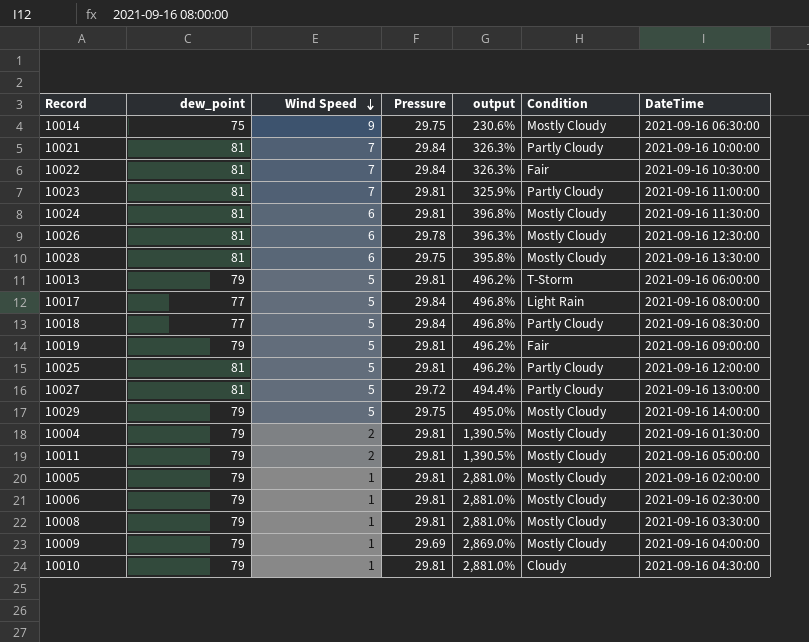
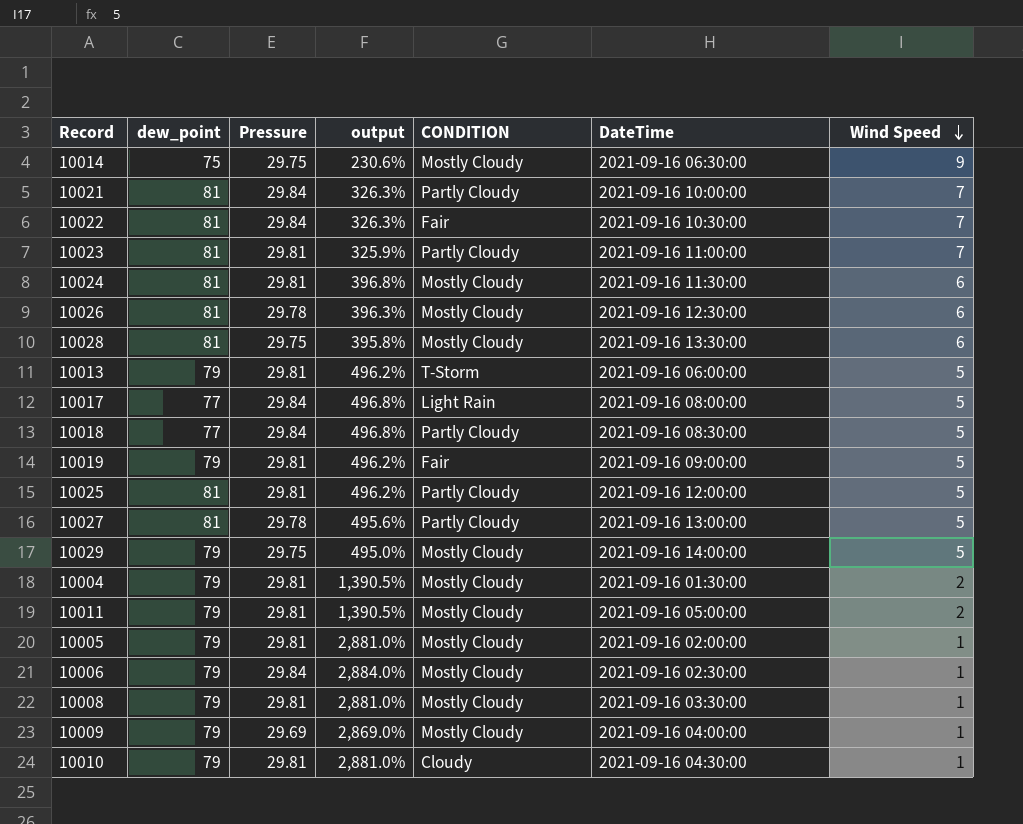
column name: Condition -> CONDITION
column Wind Speed | position: 3 -> 7
10027 | Pressure: 29.72 -> 29.78
10027 | output: 494.4% -> 495.6%
10006 | Pressure: 29.81 -> 29.84
10006 | output: 2,881.0% -> 2,884.0%

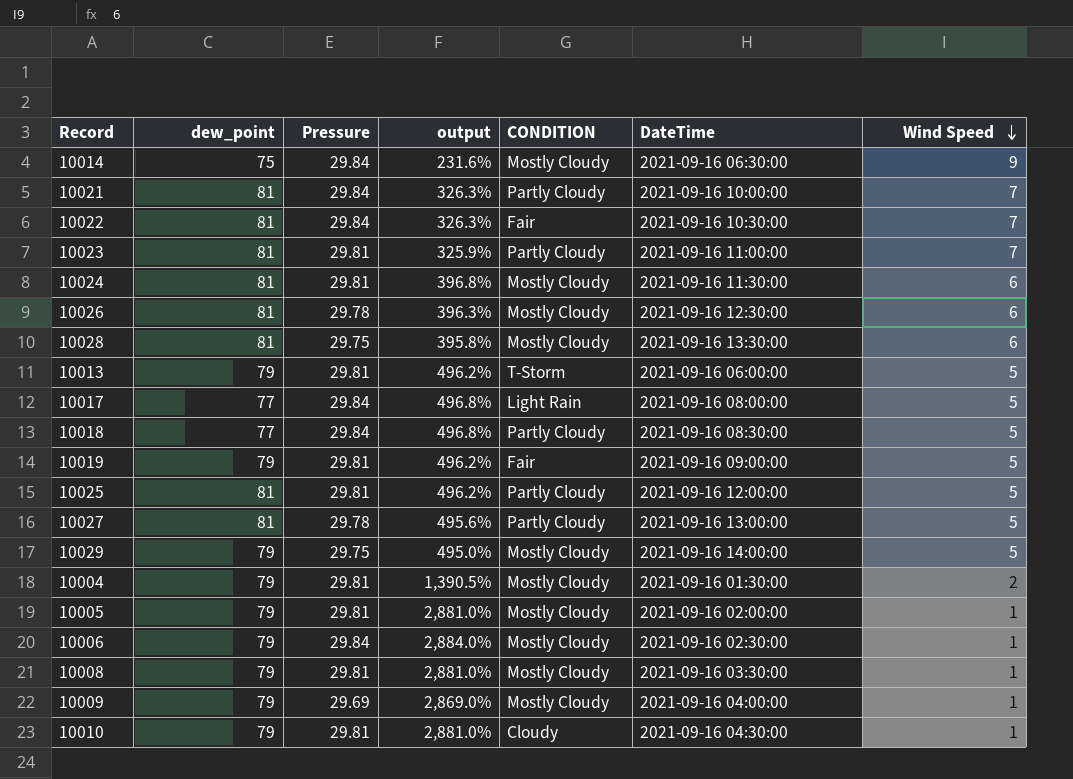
row 10011: 79 | 29.81 | 1,390.5% | Mostly Cloudy | 2021-09-16 05:00:00 | 2 -> none
10014 | Pressure: 29.75 -> 29.84
10014 | output: 230.6% -> 231.6%

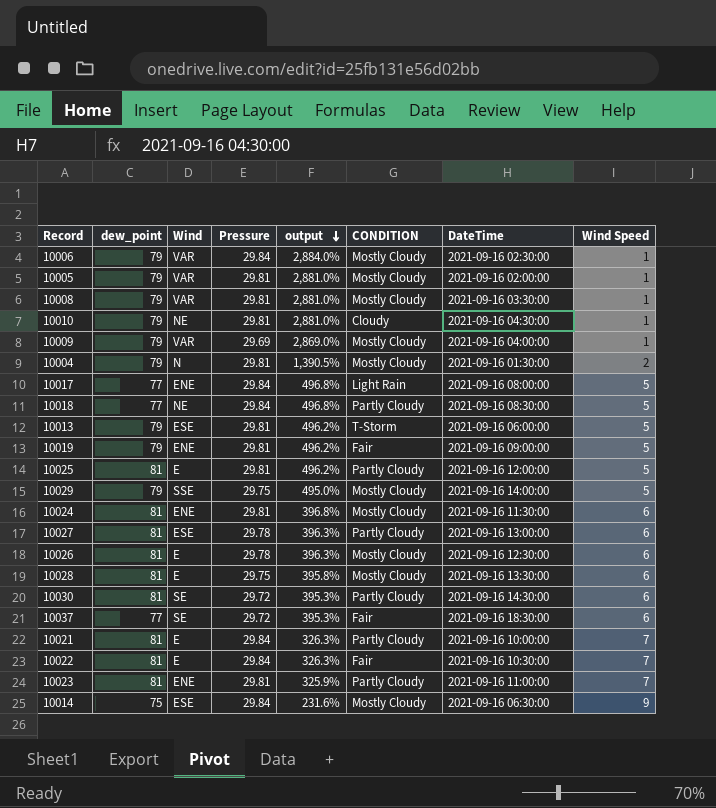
row order: Wind Speed descending -> output descending
column Wind | position: none -> 3
10027 | output: 495.6% -> 396.3%
10027 | Wind Speed: 5 -> 6
row 10030: none -> 81 | SE | 29.72 | 395.3% | Partly Cloudy | 2021-09-16 14:30:00 | 6
row 10037: none -> 77 | SE | 29.72 | 395.3% | Fair | 2021-09-16 18:30:00 | 6

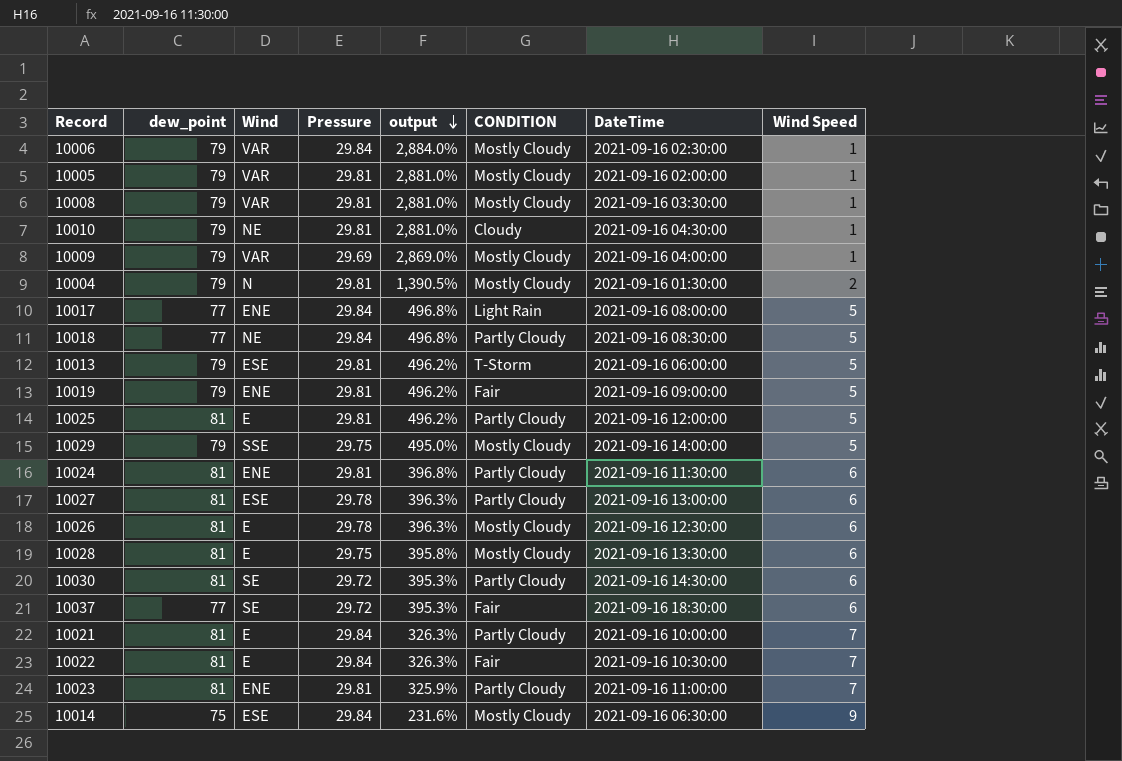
10024 | CONDITION: Mostly Cloudy -> Partly Cloudy

